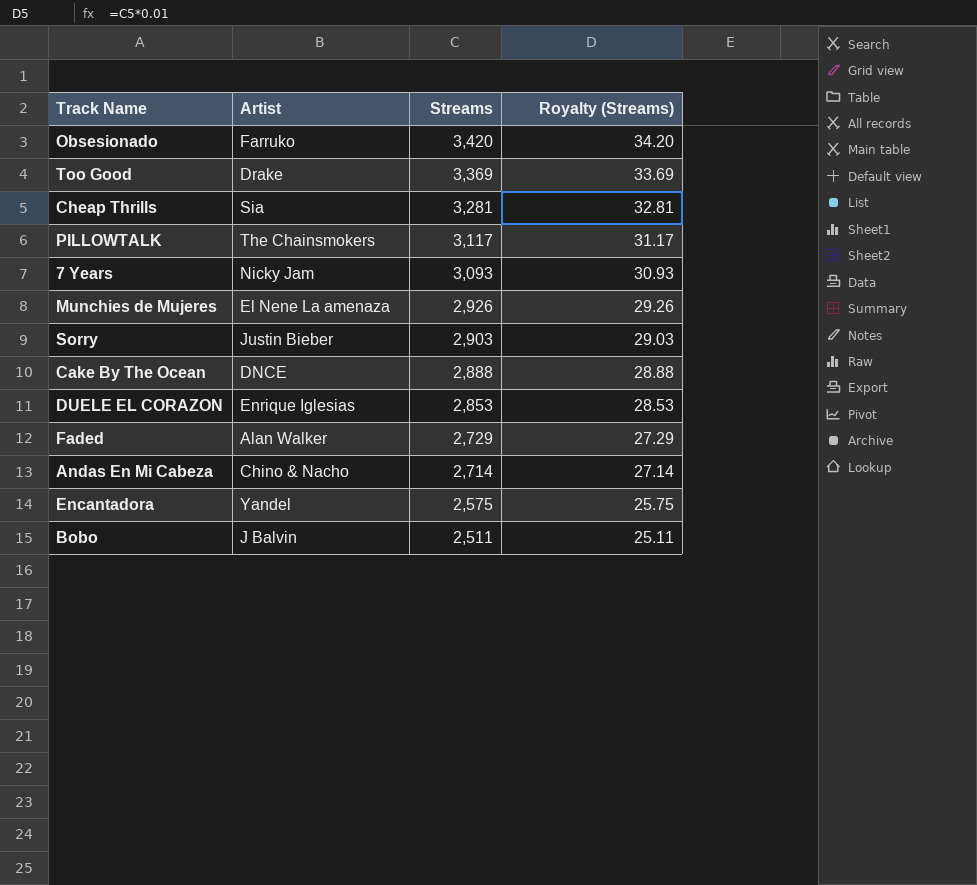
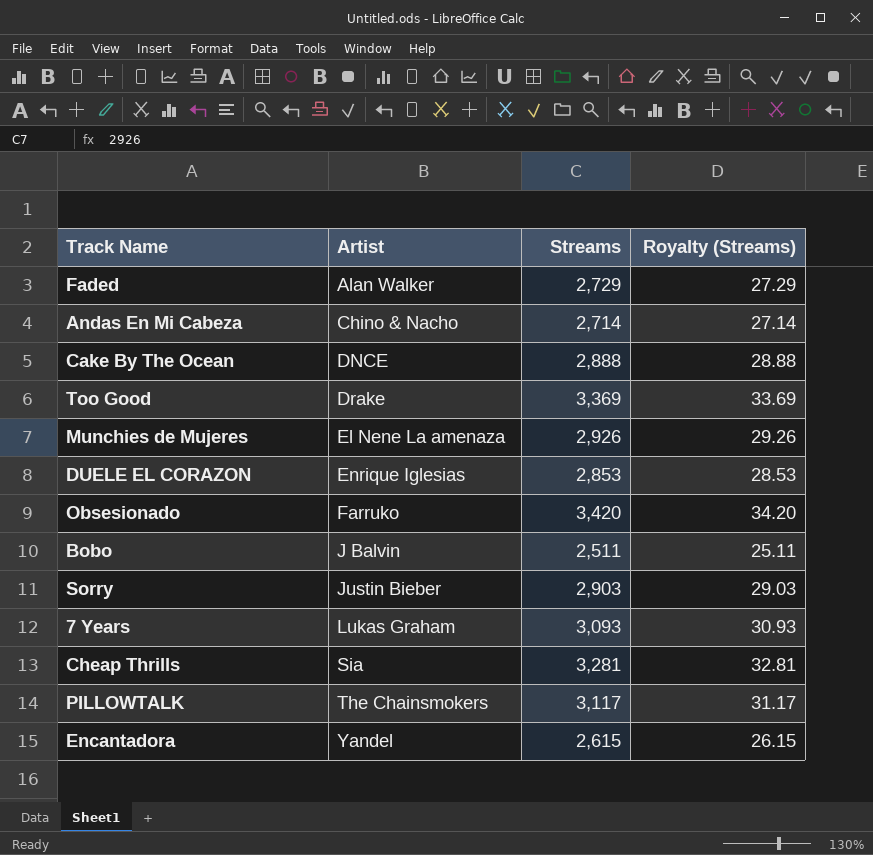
row order: Streams descending -> Artist ascending
7 Years | Artist: Nicky Jam -> Lukas Graham
Encantadora | Streams: 2,575 -> 2,615
Encantadora | Royalty (Streams): 25.75 -> 26.15

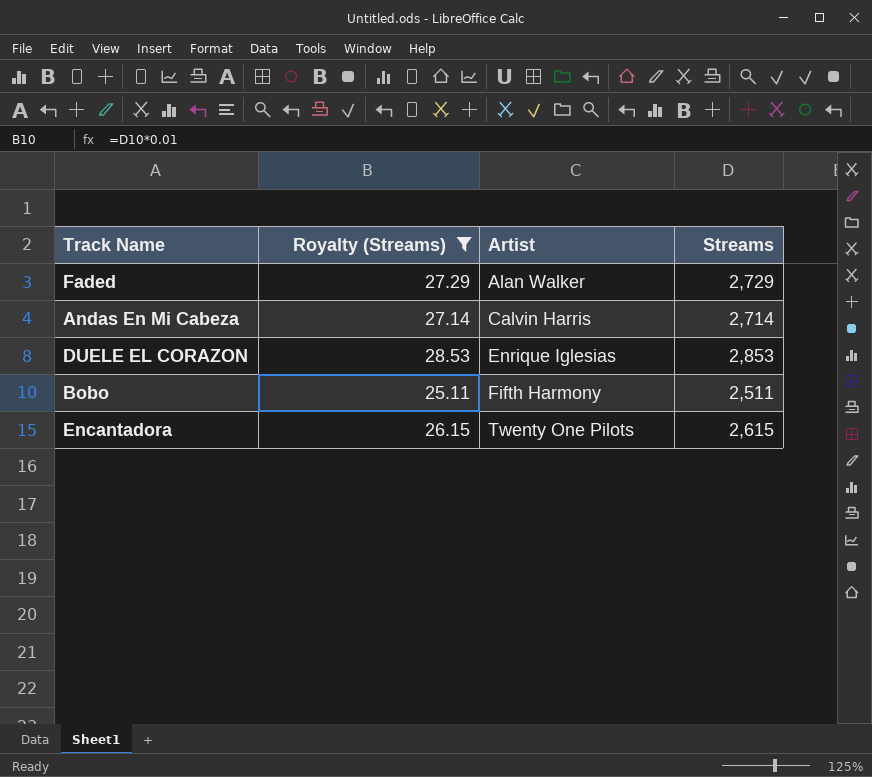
filter: none -> Royalty (Streams) <= 28.53
column Royalty (Streams) | position: 4 -> 2
Andas En Mi Cabeza | Artist: Chino & Nacho -> Calvin Harris
Bobo | Artist: J Balvin -> Fifth Harmony
Encantadora | Artist: Yandel -> Twenty One Pilots

